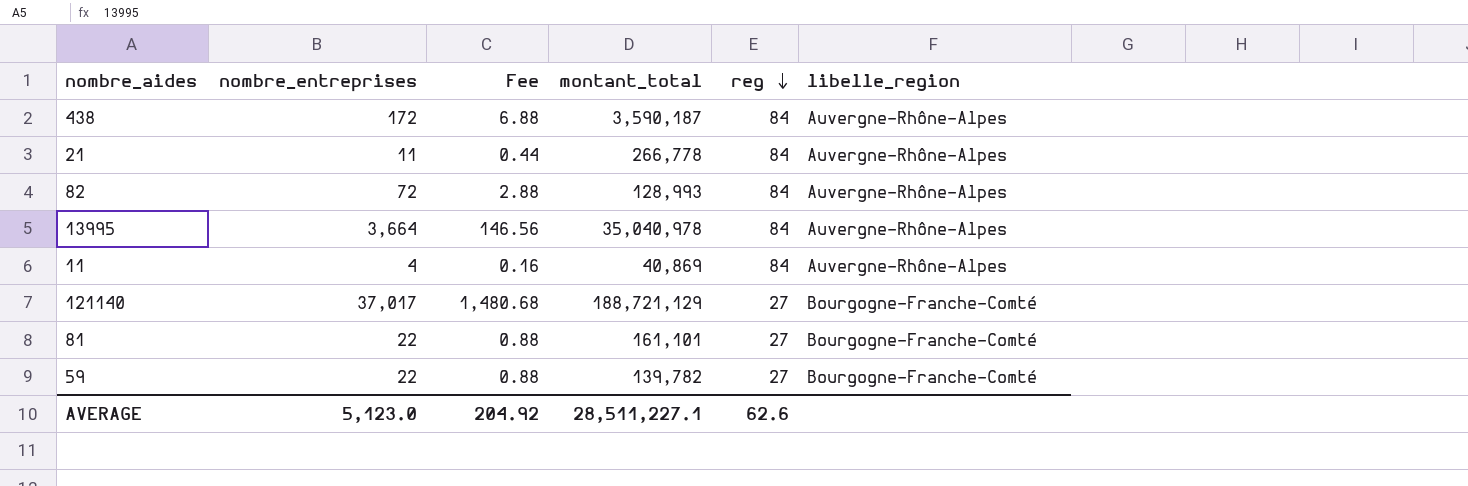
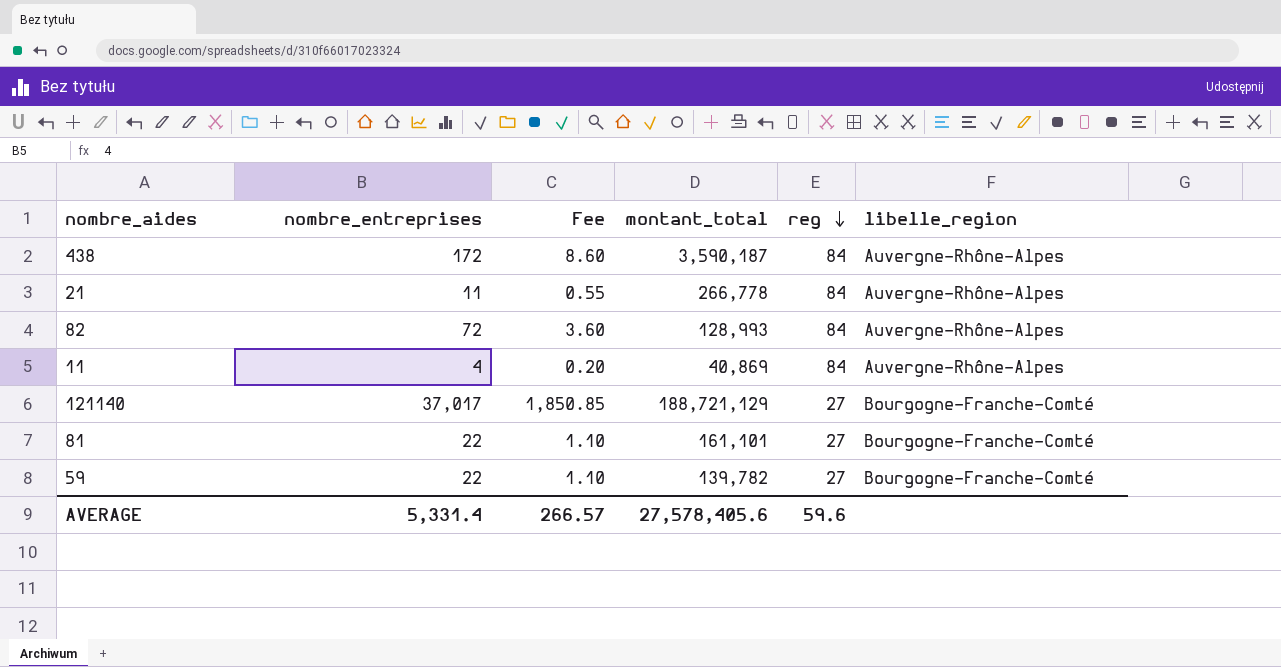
column Fee | formula: [nombre_entreprises] * 0.04 -> [nombre_entreprises] * 0.05
row 13995: 3,664 | 146.56 | 35,040,978 | 84 | Auvergne-Rhône-Alpes -> none
AVERAGE | nombre_entreprises: 5,123.0 -> 5,331.4
AVERAGE | Fee: 204.92 -> 266.57
AVERAGE | montant_total: 28,511,227.1 -> 27,578,405.6
AVERAGE | reg: 62.6 -> 59.6

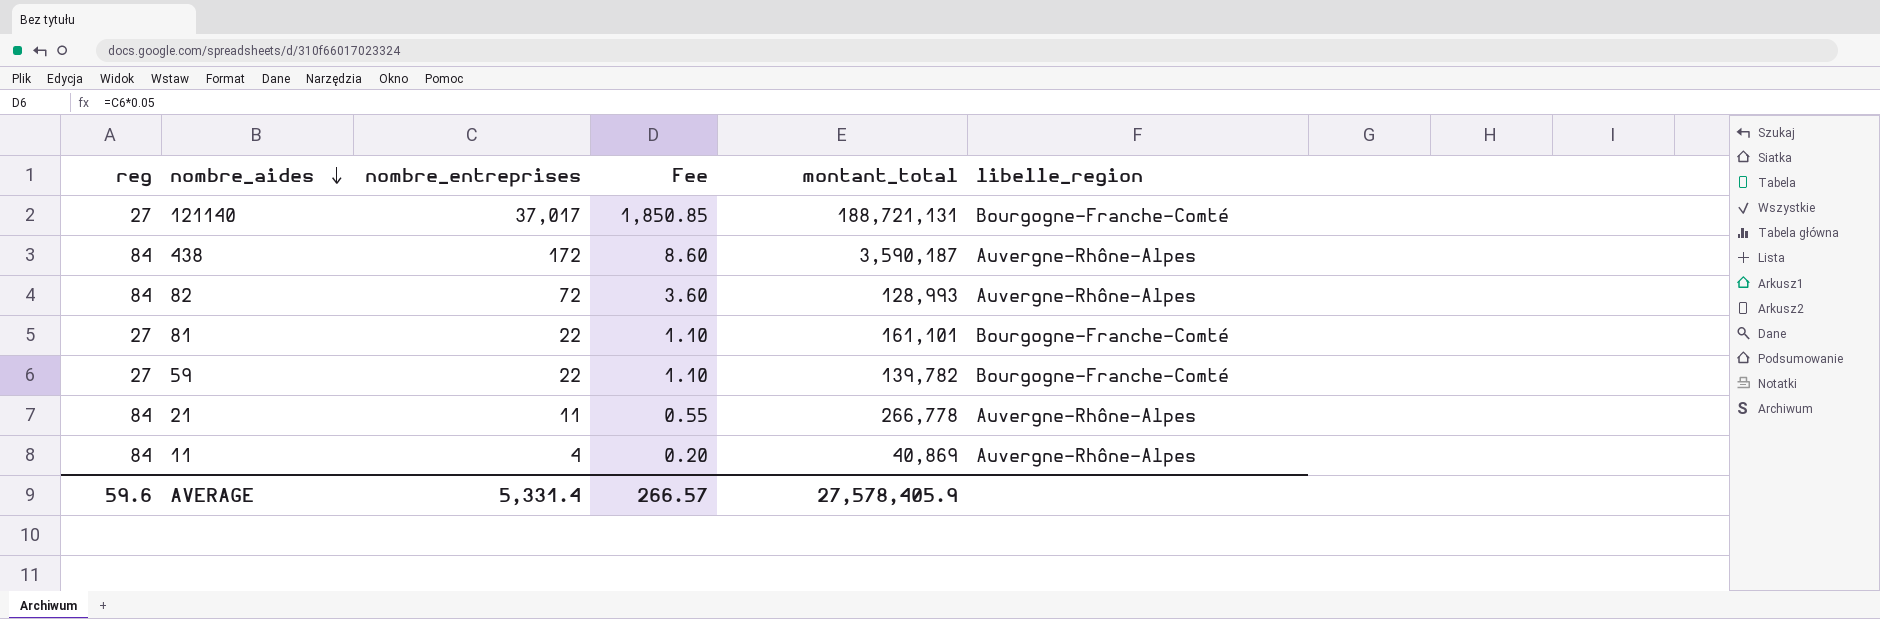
row order: reg descending -> nombre_aides descending
column reg | position: 5 -> 1
121140 | montant_total: 188,721,129 -> 188,721,131
AVERAGE | montant_total: 27,578,405.6 -> 27,578,405.9

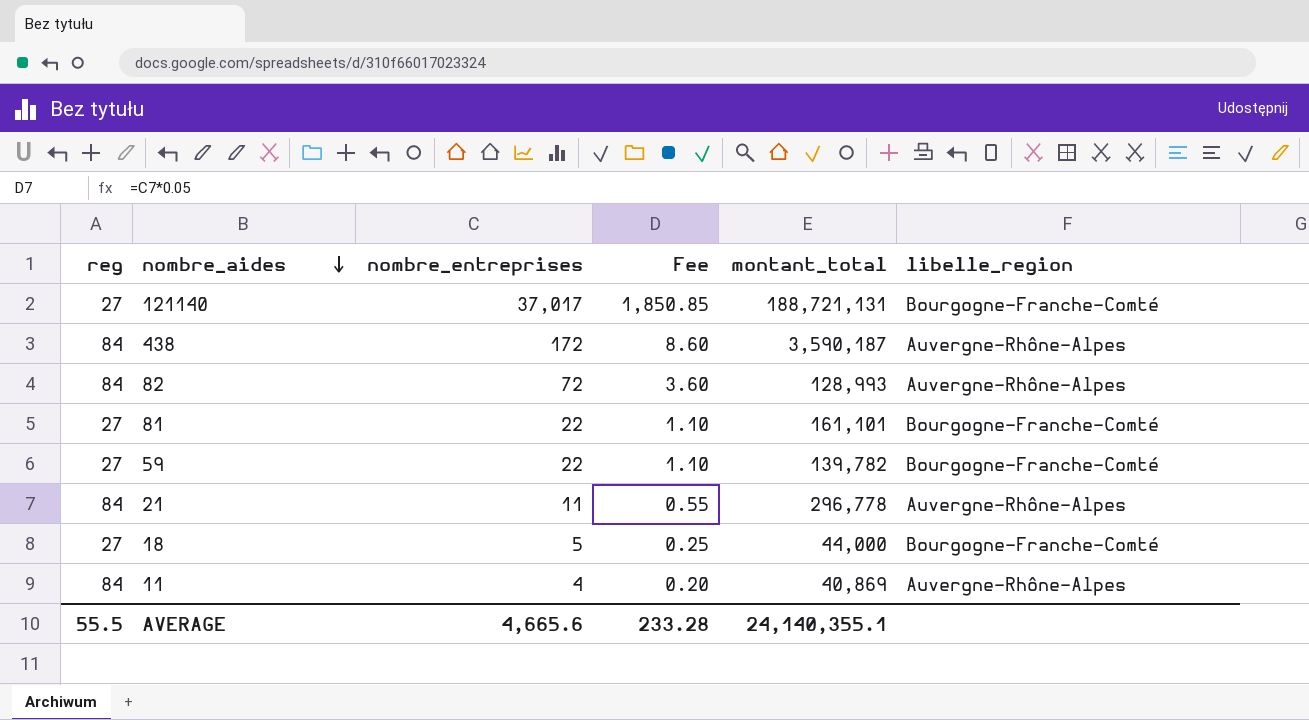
21 | montant_total: 266,778 -> 296,778
row 18: none -> 27 | 5 | 0.25 | 44,000 | Bourgogne-Franche-Comté
AVERAGE | reg: 59.6 -> 55.5
AVERAGE | nombre_entreprises: 5,331.4 -> 4,665.6
AVERAGE | Fee: 266.57 -> 233.28
AVERAGE | montant_total: 27,578,405.9 -> 24,140,355.1

